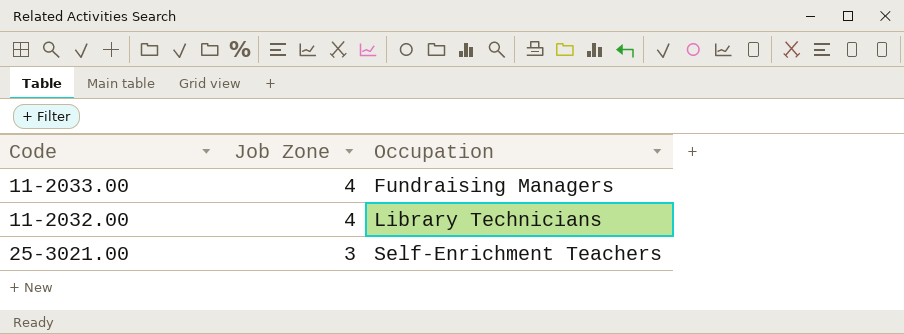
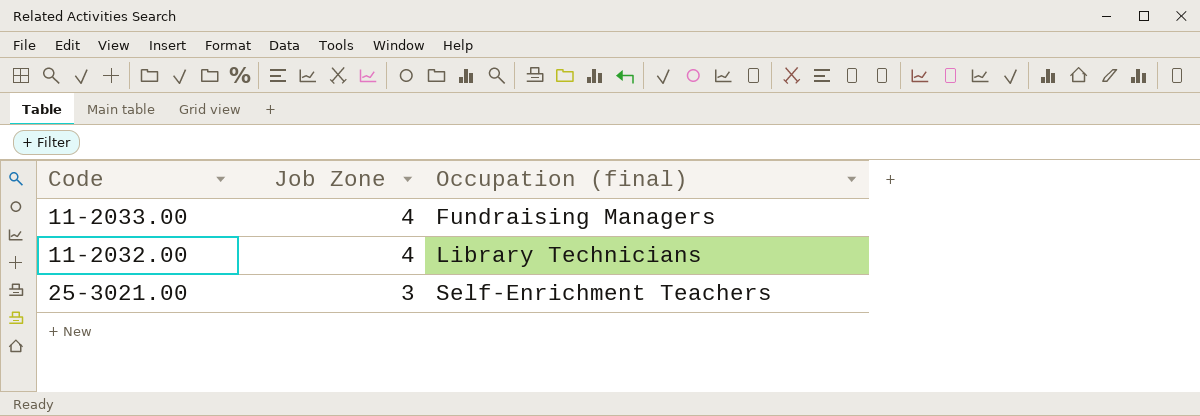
column name: Occupation -> Occupation (final)

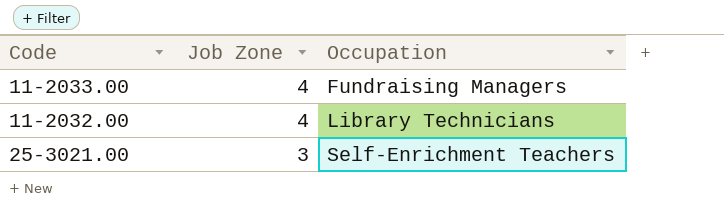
column name: Occupation (final) -> Occupation

